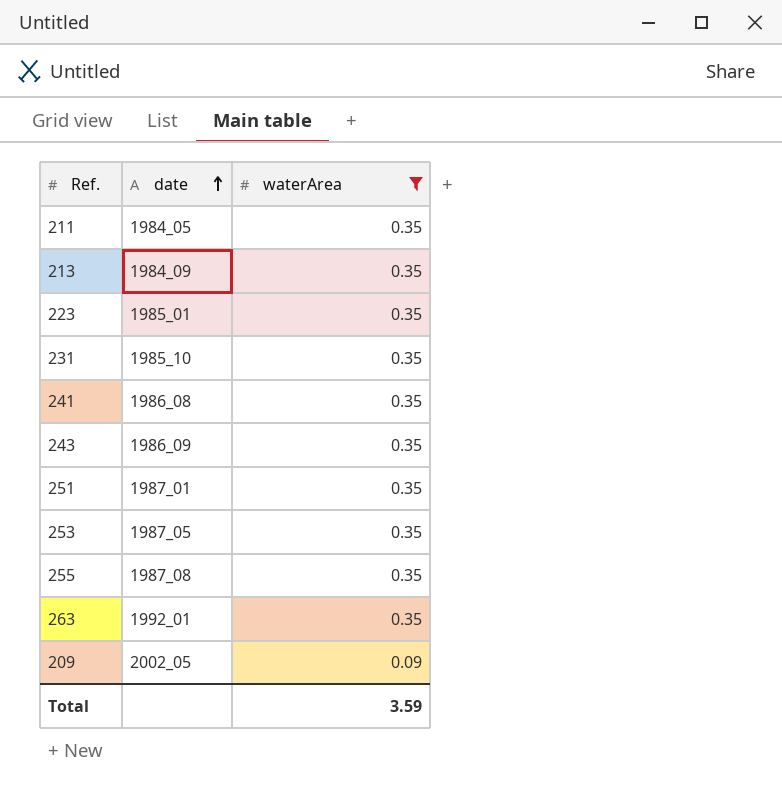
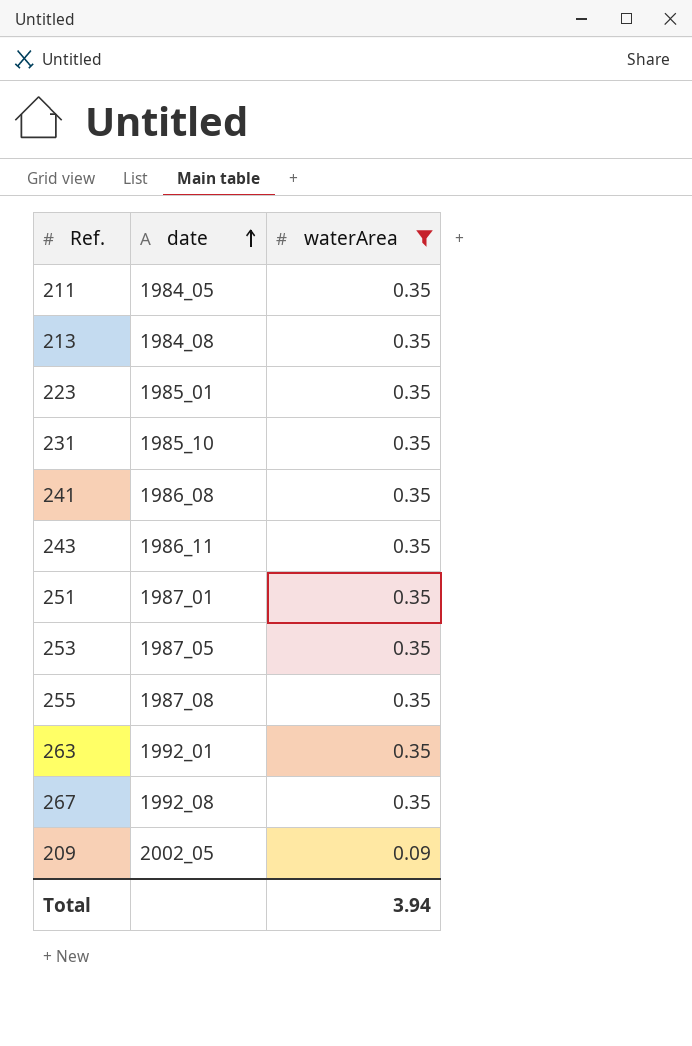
213 | date: 1984_09 -> 1984_08
243 | date: 1986_09 -> 1986_11
row 267: none -> 1992_08 | 0.35
Total | waterArea: 3.59 -> 3.94

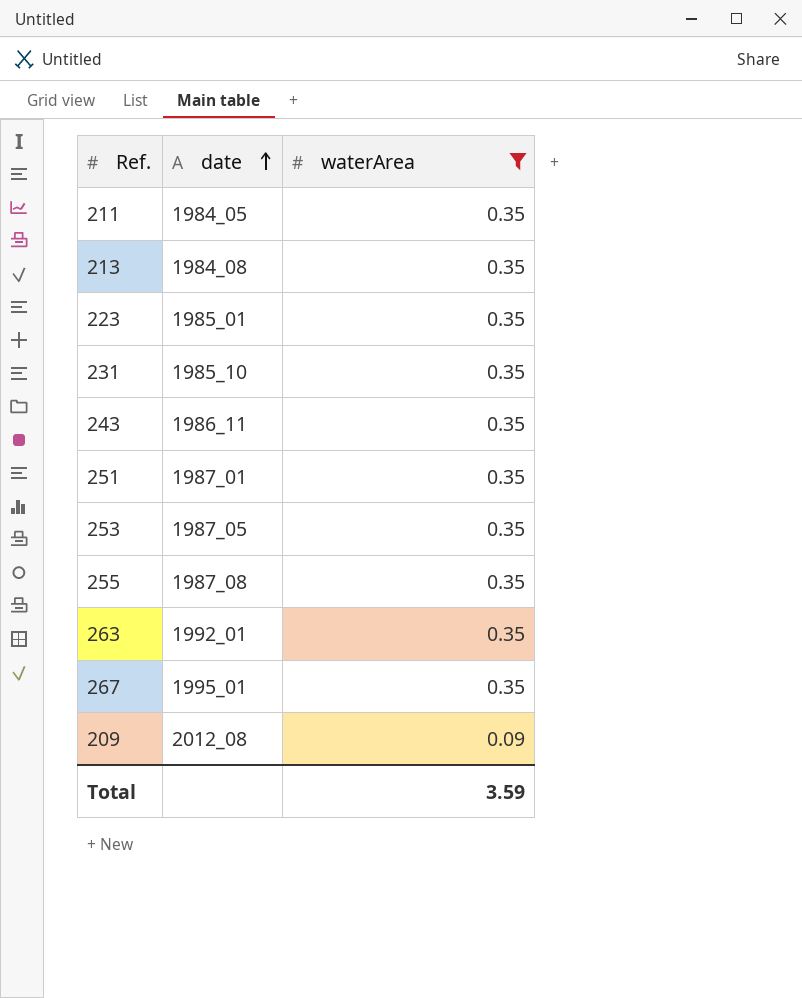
row 241: 1986_08 | 0.35 -> none
267 | date: 1992_08 -> 1995_01
209 | date: 2002_05 -> 2012_08
Total | waterArea: 3.94 -> 3.59

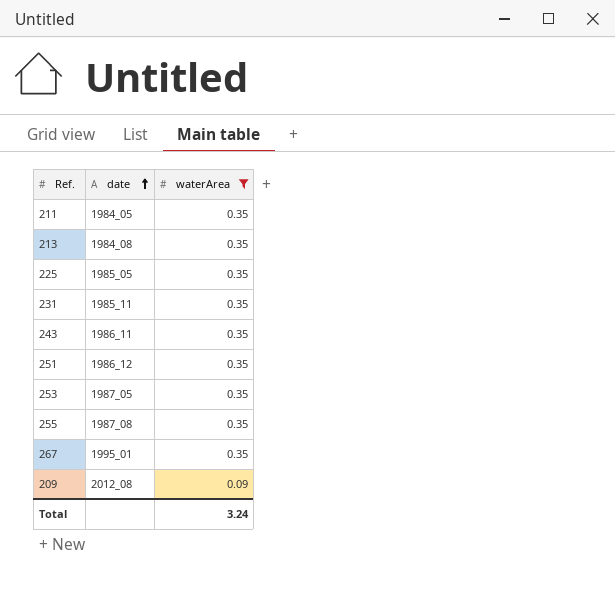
row 223: 1985_01 | 0.35 -> none
row 263: 1992_01 | 0.35 -> none
row 225: none -> 1985_05 | 0.35
231 | date: 1985_10 -> 1985_11
251 | date: 1987_01 -> 1986_12
Total | waterArea: 3.59 -> 3.24

